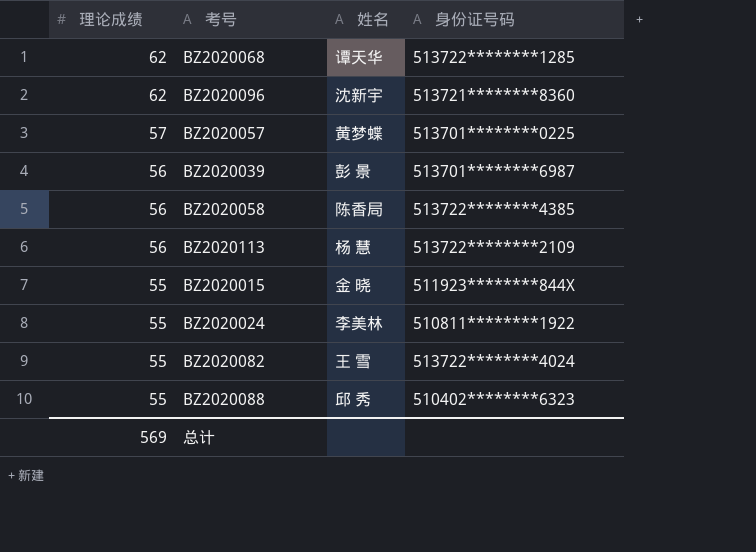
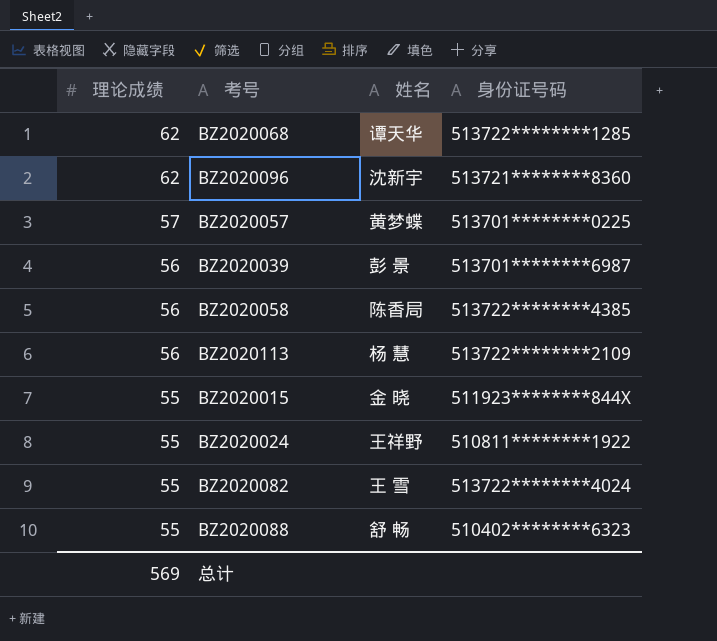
BZ2020024 | 姓名: 李美林 -> 王祥野
BZ2020088 | 姓名: 邱 秀 -> 舒 畅

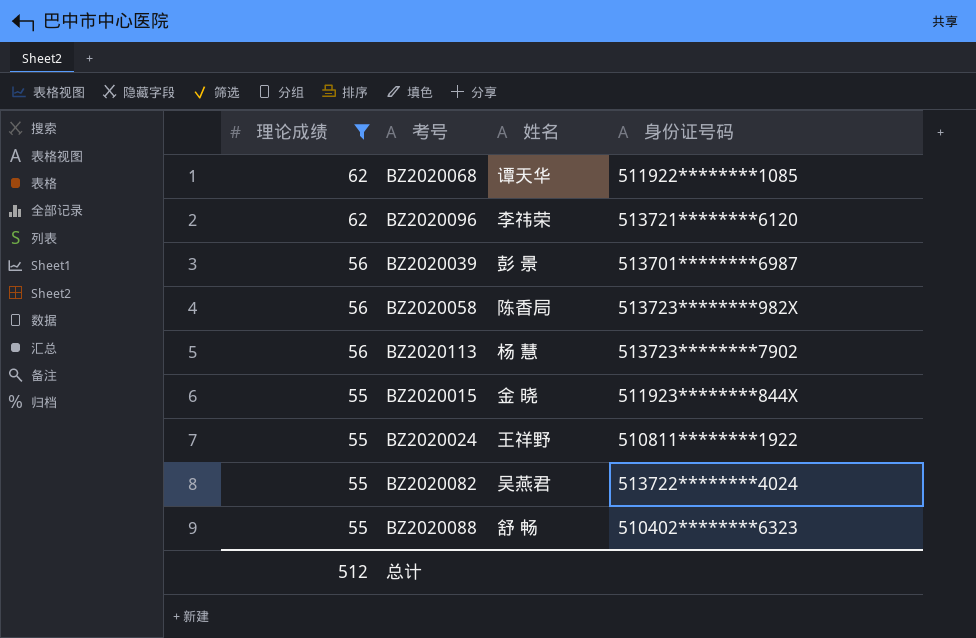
filter: none -> 理论成绩 != 57
BZ2020068 | 身份证号码: 513722********1285 -> 511922********1085
BZ2020096 | 姓名: 沈新宇 -> 李祎荣
BZ2020096 | 身份证号码: 513721********8360 -> 513721********6120
BZ2020058 | 身份证号码: 513722********4385 -> 513723********982X
BZ2020113 | 身份证号码: 513722********2109 -> 513723********7902
BZ2020082 | 姓名: 王 雪 -> 吴燕君
总计 | 理论成绩: 569 -> 512

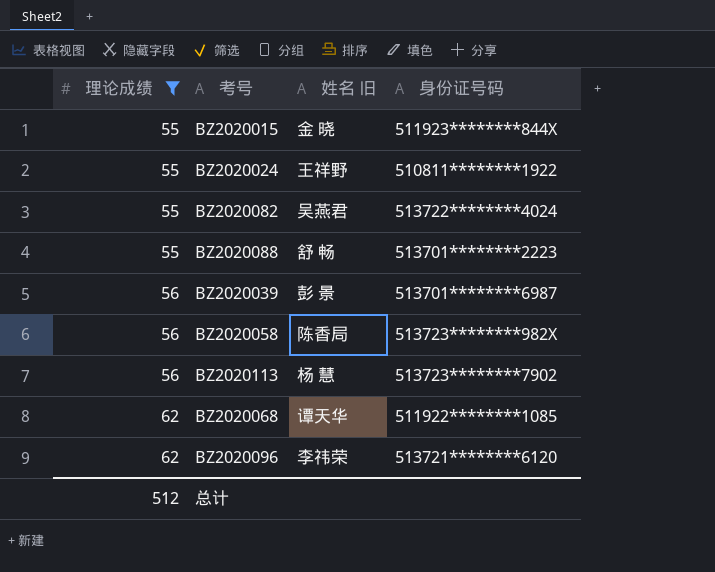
row order: 理论成绩 descending -> 理论成绩 ascending
column name: 姓名 -> 姓名 旧
BZ2020088 | 身份证号码: 510402********6323 -> 513701********2223

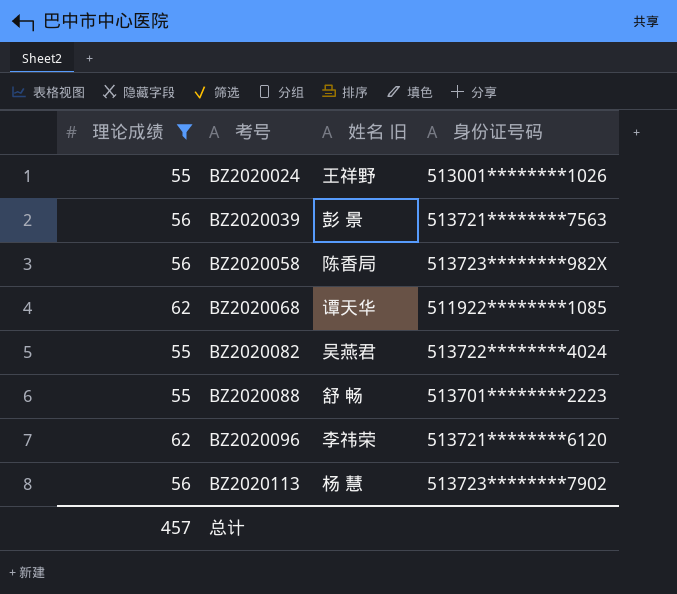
row order: 理论成绩 ascending -> 考号 ascending
row BZ2020015: 55 | 金 晓 | 511923********844X -> none
BZ2020024 | 身份证号码: 510811********1922 -> 513001********1026
BZ2020039 | 身份证号码: 513701********6987 -> 513721********7563
总计 | 理论成绩: 512 -> 457

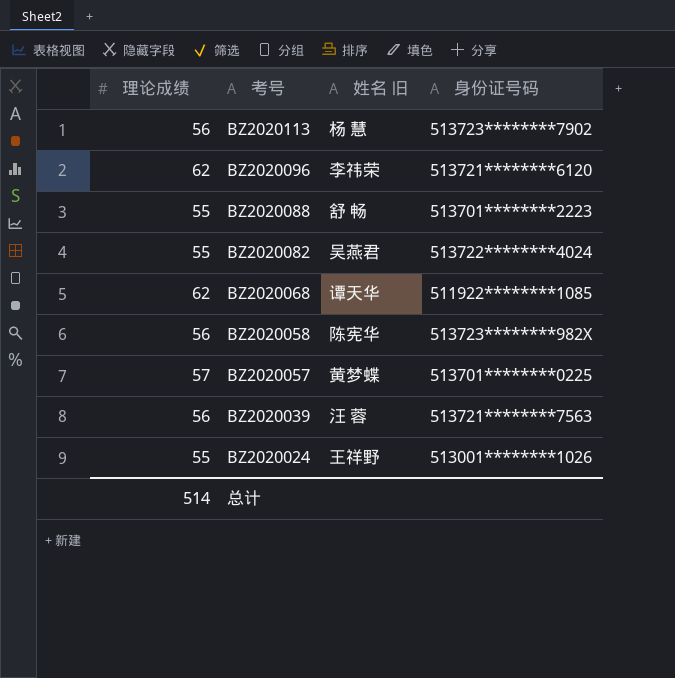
filter: 理论成绩 != 57 -> none
row order: 考号 ascending -> 考号 descending
BZ2020058 | 姓名 旧: 陈香局 -> 陈宪华
BZ2020039 | 姓名 旧: 彭 景 -> 汪 蓉
总计 | 理论成绩: 457 -> 514

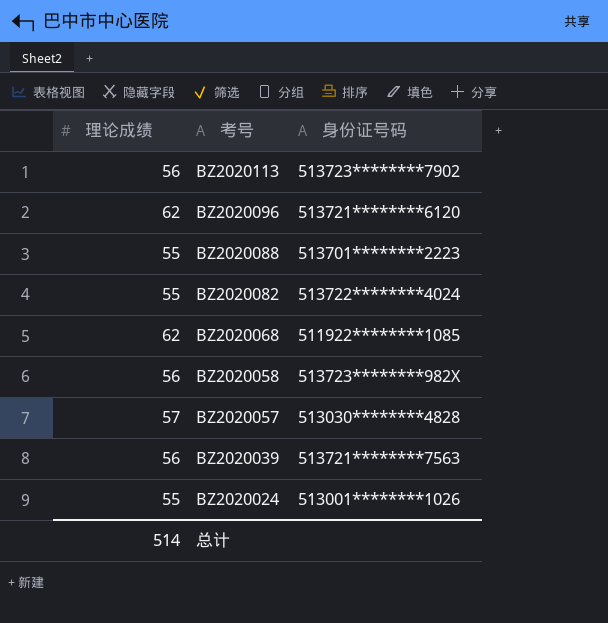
column 姓名 旧 | position: 3 -> none
BZ2020057 | 身份证号码: 513701********0225 -> 513030********4828

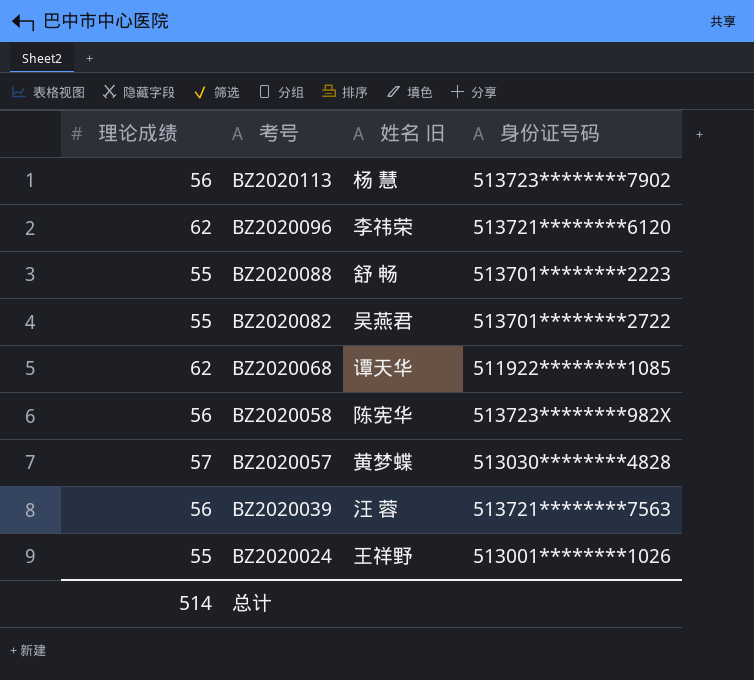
column 姓名 旧 | position: none -> 3
BZ2020082 | 身份证号码: 513722********4024 -> 513701********2722

